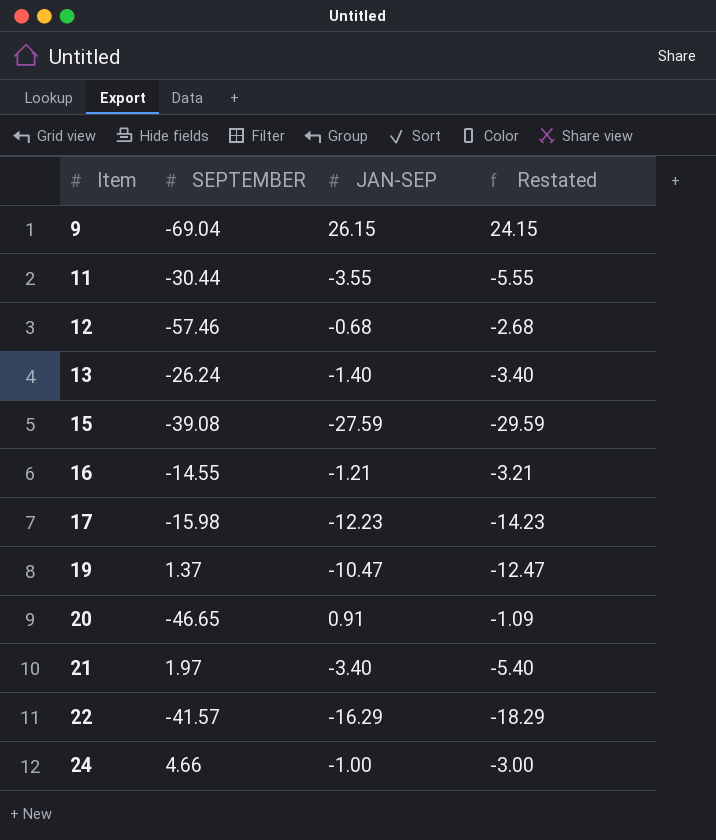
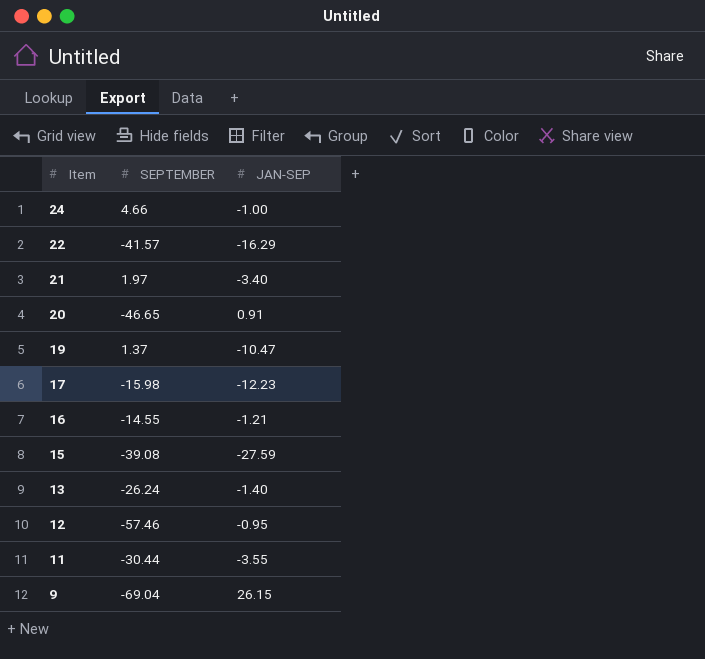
row order: Item ascending -> Item descending
column Restated | formula: [JAN-SEP] - 2 -> none
12 | JAN-SEP: -0.68 -> -0.95

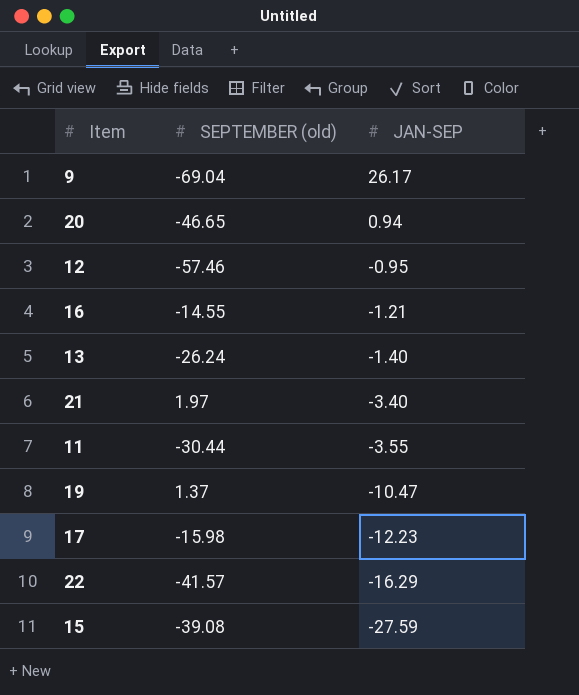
row order: Item descending -> JAN-SEP descending
column name: SEPTEMBER -> SEPTEMBER (old)
row 24: 4.66 | -1.00 -> none
9 | JAN-SEP: 26.15 -> 26.17
20 | JAN-SEP: 0.91 -> 0.94

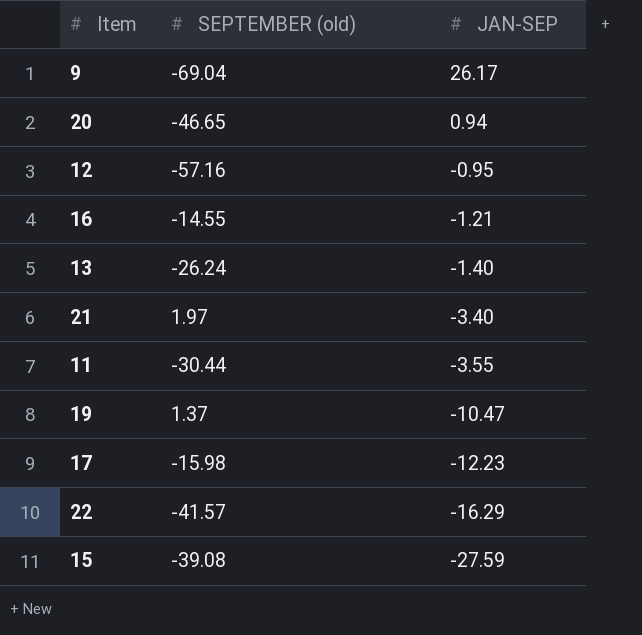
12 | SEPTEMBER (old): -57.46 -> -57.16

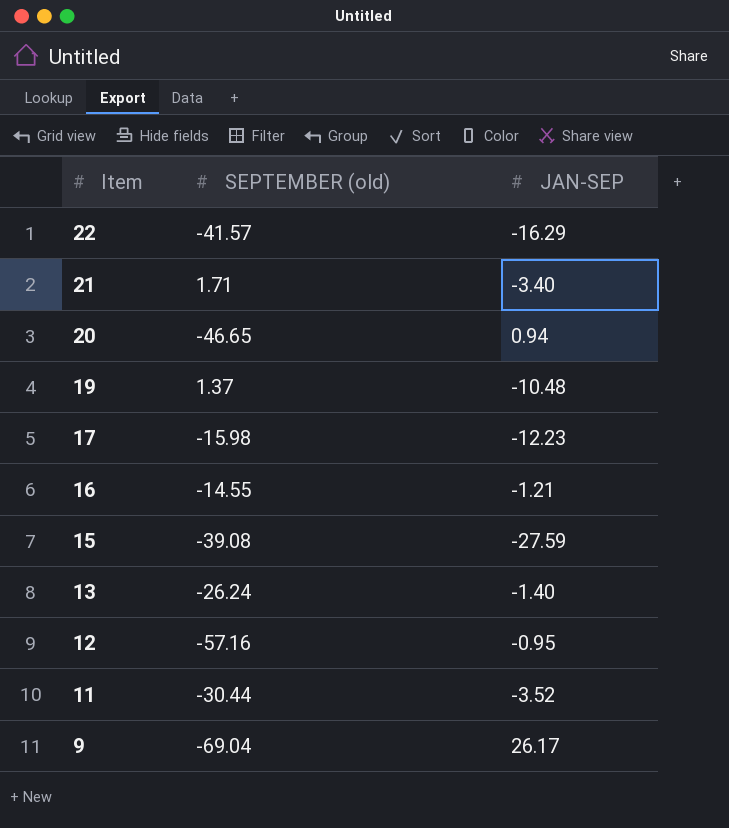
row order: JAN-SEP descending -> Item descending
21 | SEPTEMBER (old): 1.97 -> 1.71
19 | JAN-SEP: -10.47 -> -10.48
11 | JAN-SEP: -3.55 -> -3.52

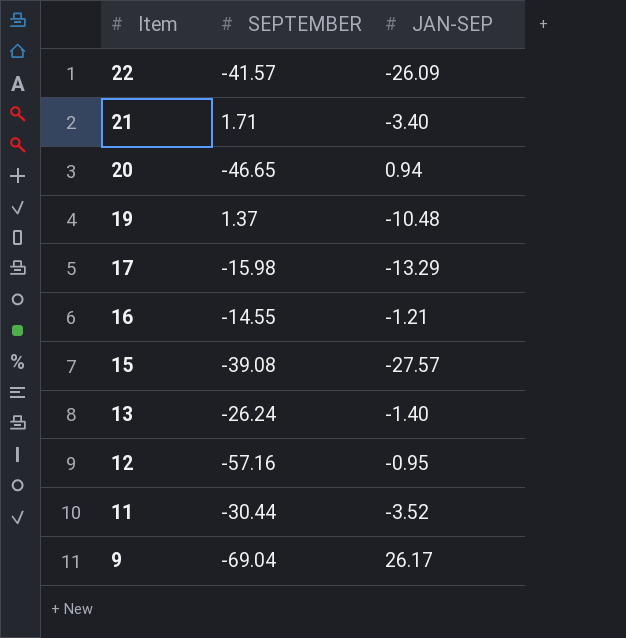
column name: SEPTEMBER (old) -> SEPTEMBER
22 | JAN-SEP: -16.29 -> -26.09
17 | JAN-SEP: -12.23 -> -13.29
15 | JAN-SEP: -27.59 -> -27.57

